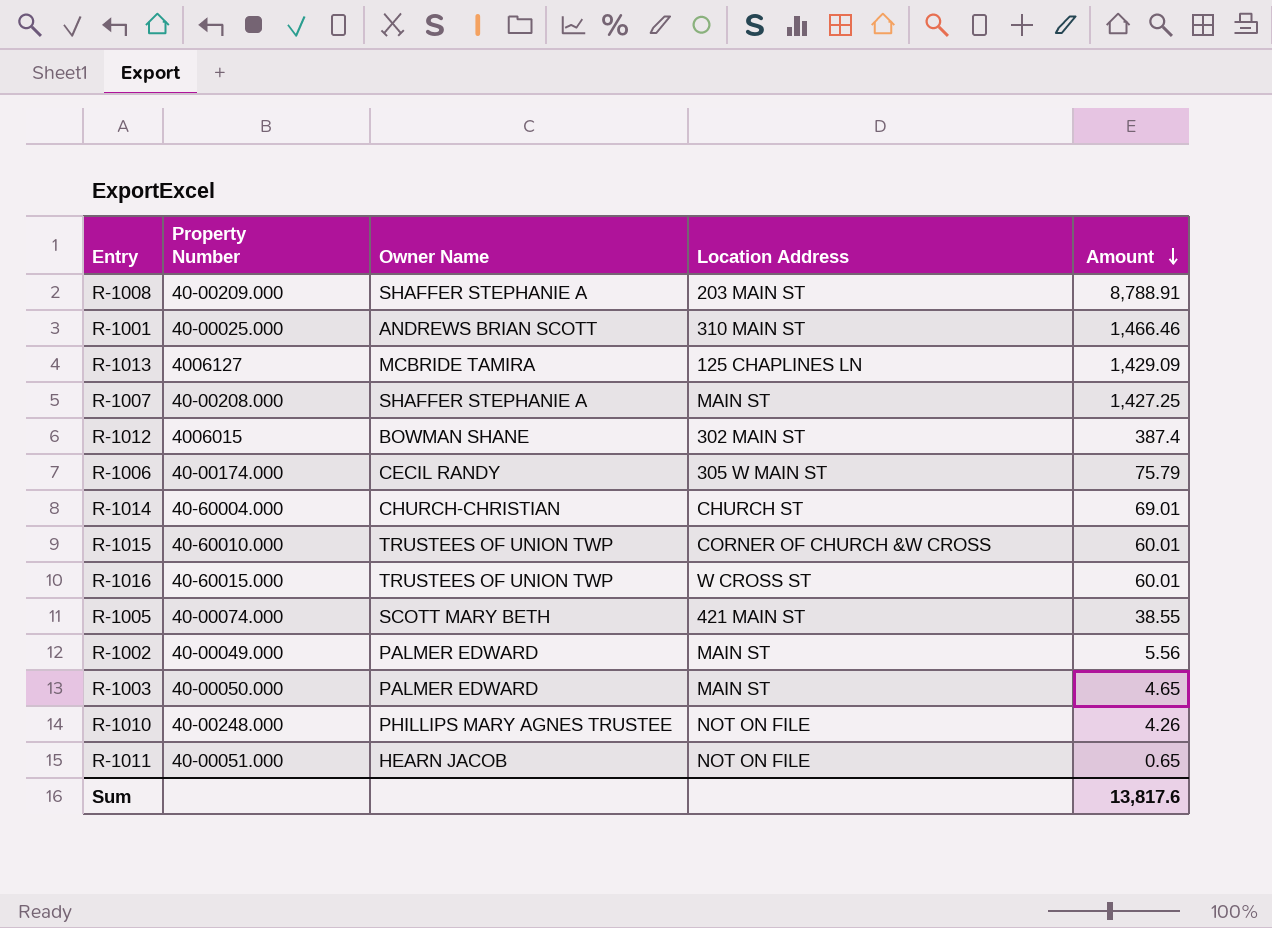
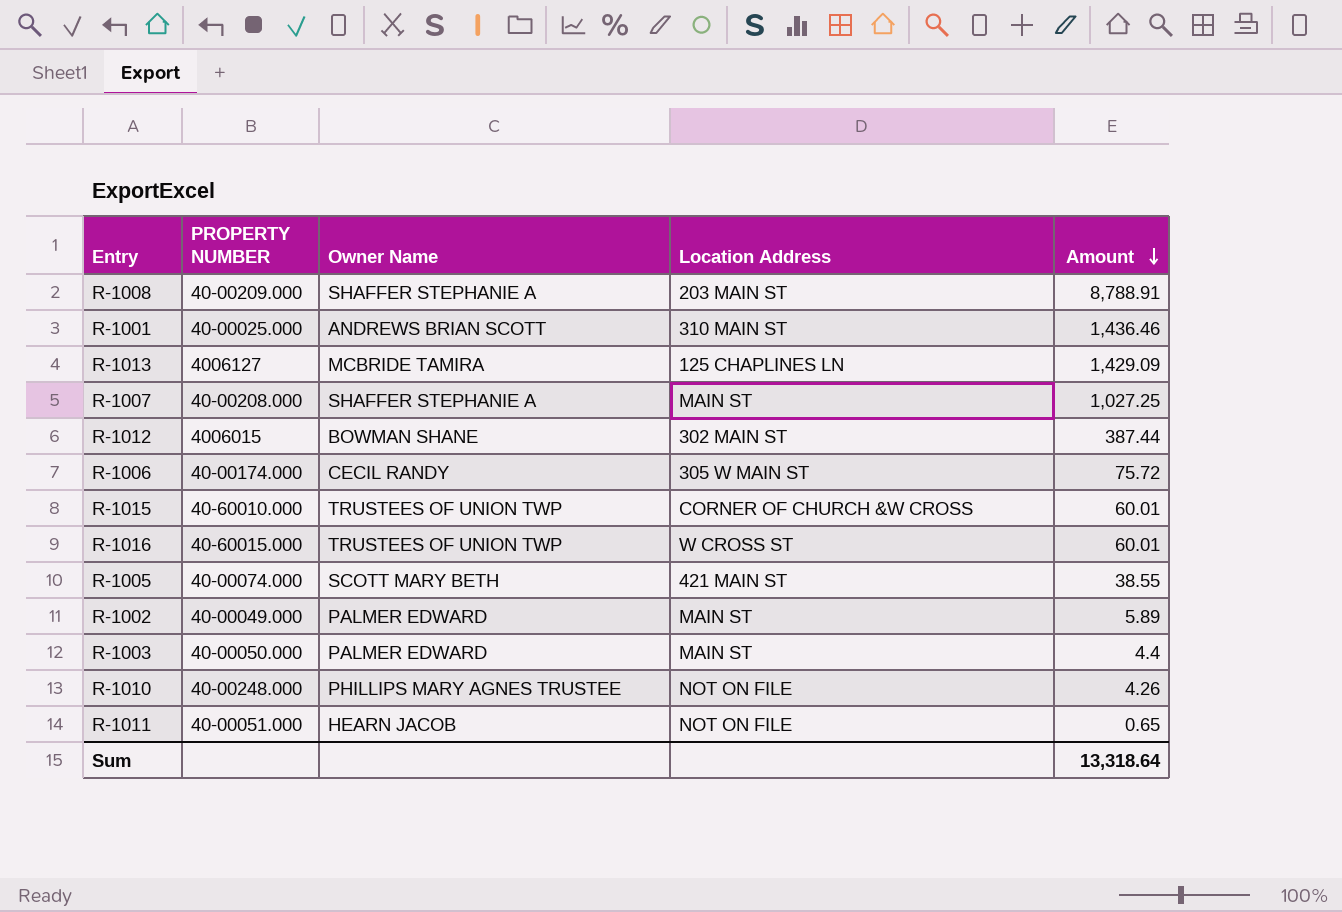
column name: Property Number -> PROPERTY NUMBER
row R-1014: 40-60004.000 | CHURCH-CHRISTIAN | CHURCH ST | 69.01 -> none
R-1001 | Amount: 1,466.46 -> 1,436.46
R-1007 | Amount: 1,427.25 -> 1,027.25
R-1012 | Amount: 387.4 -> 387.44
R-1006 | Amount: 75.79 -> 75.72
R-1002 | Amount: 5.56 -> 5.89
R-1003 | Amount: 4.65 -> 4.4
Sum | Amount: 13,817.6 -> 13,318.64

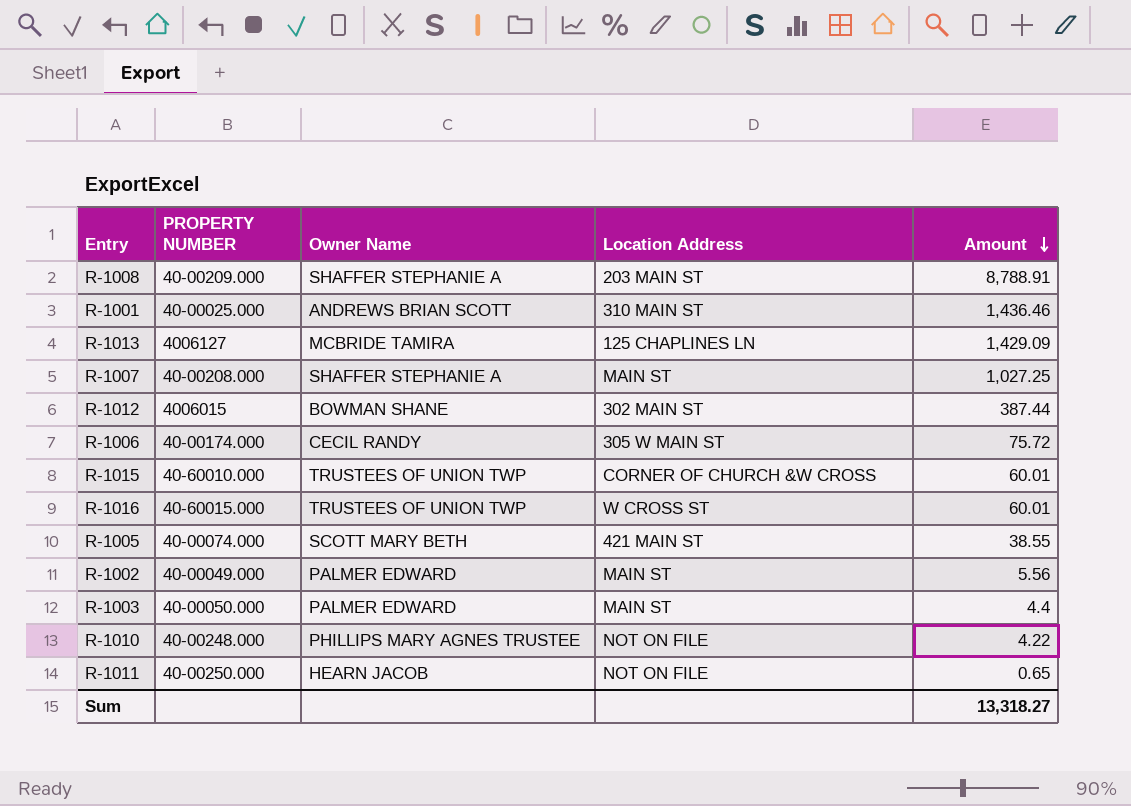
R-1002 | Amount: 5.89 -> 5.56
R-1010 | Amount: 4.26 -> 4.22
R-1011 | PROPERTY NUMBER: 40-00051.000 -> 40-00250.000
Sum | Amount: 13,318.64 -> 13,318.27

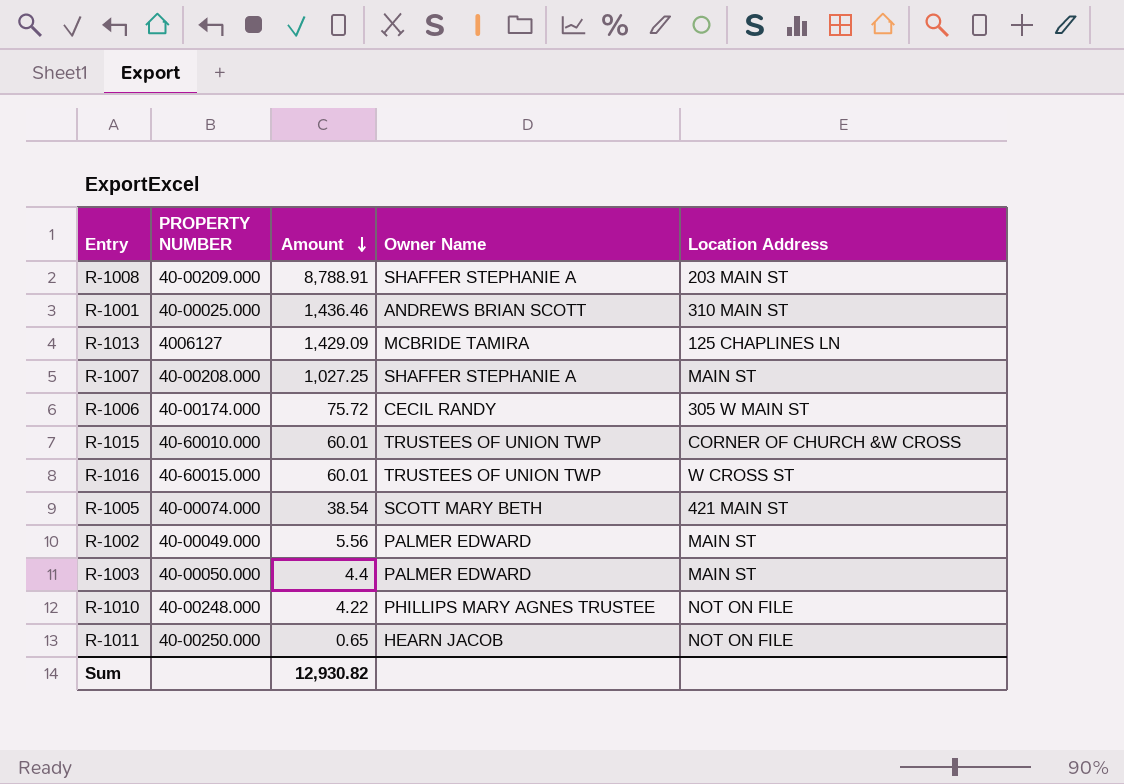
column Amount | position: 5 -> 3
row R-1012: 4006015 | BOWMAN SHANE | 302 MAIN ST | 387.44 -> none
R-1005 | Amount: 38.55 -> 38.54
Sum | Amount: 13,318.27 -> 12,930.82

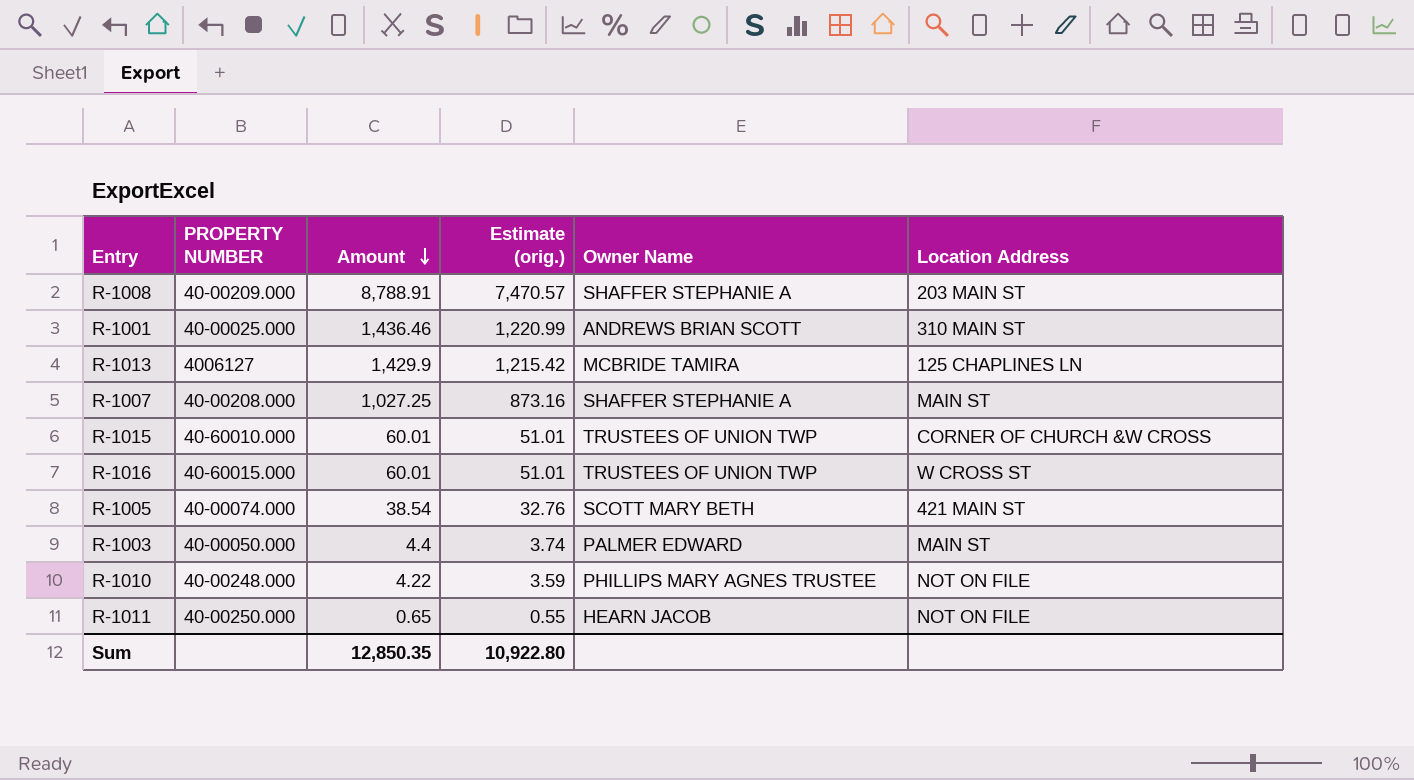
column Estimate (orig.) | formula: none -> [Amount] * 0.85
row R-1006: 40-00174.000 | 75.72 | CECIL RANDY | 305 W MAIN ST -> none
row R-1002: 40-00049.000 | 5.56 | PALMER EDWARD | MAIN ST -> none
R-1013 | Amount: 1,429.09 -> 1,429.9
Sum | Amount: 12,930.82 -> 12,850.35

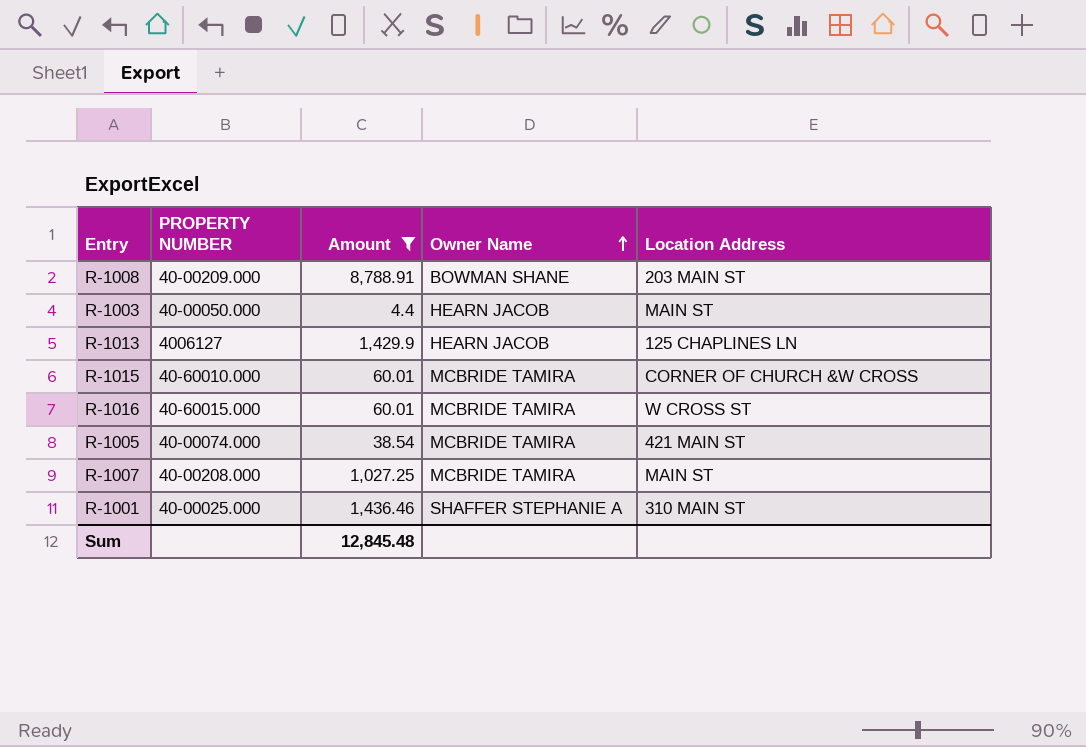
filter: none -> Amount >= 4.4
row order: Amount descending -> Owner Name ascending
column Estimate (orig.) | formula: [Amount] * 0.85 -> none
R-1008 | Owner Name: SHAFFER STEPHANIE A -> BOWMAN SHANE
R-1003 | Owner Name: PALMER EDWARD -> HEARN JACOB
R-1013 | Owner Name: MCBRIDE TAMIRA -> HEARN JACOB
R-1015 | Owner Name: TRUSTEES OF UNION TWP -> MCBRIDE TAMIRA
R-1016 | Owner Name: TRUSTEES OF UNION TWP -> MCBRIDE TAMIRA
R-1005 | Owner Name: SCOTT MARY BETH -> MCBRIDE TAMIRA
R-1007 | Owner Name: SHAFFER STEPHANIE A -> MCBRIDE TAMIRA
R-1001 | Owner Name: ANDREWS BRIAN SCOTT -> SHAFFER STEPHANIE A
Sum | Amount: 12,850.35 -> 12,845.48

